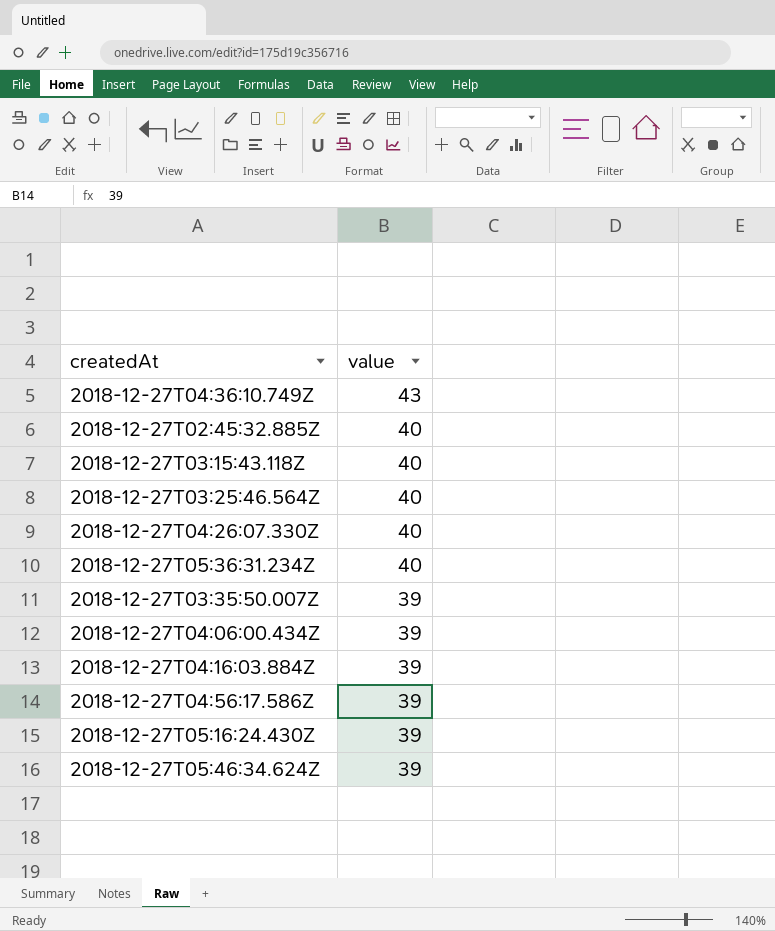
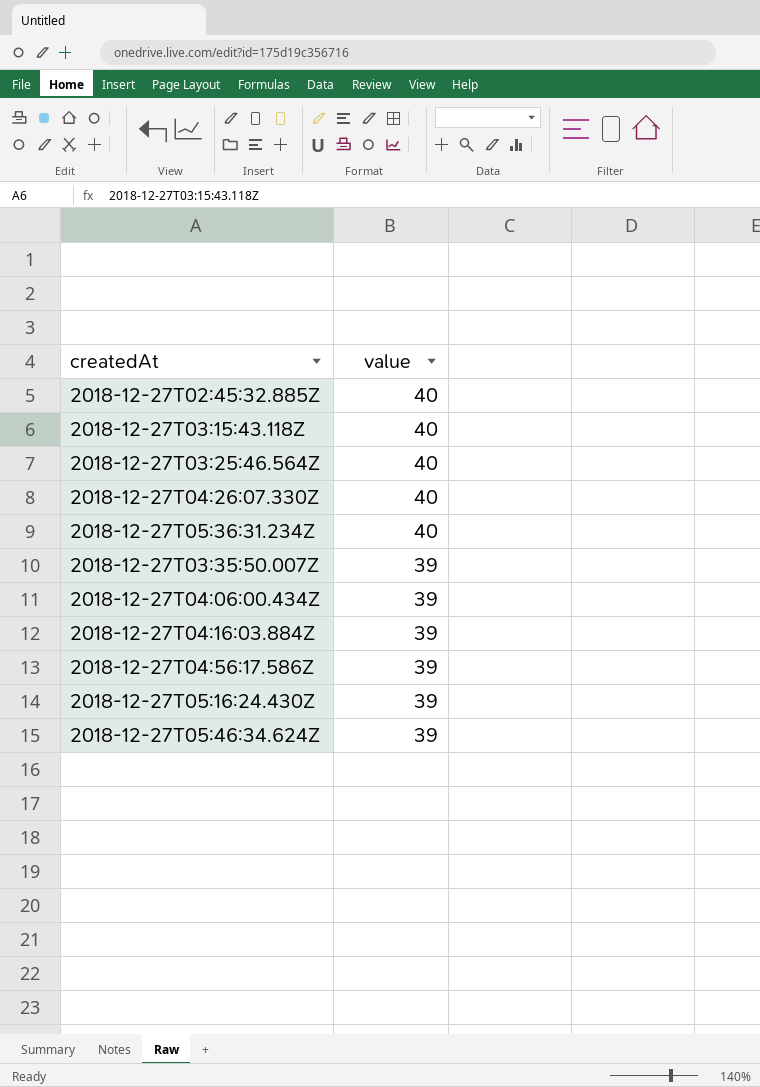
row 2018-12-27T04:36:10.749Z: 43 -> none

